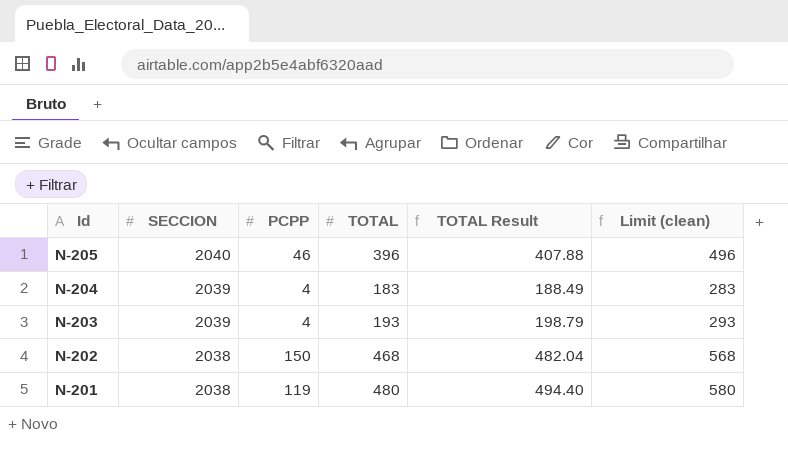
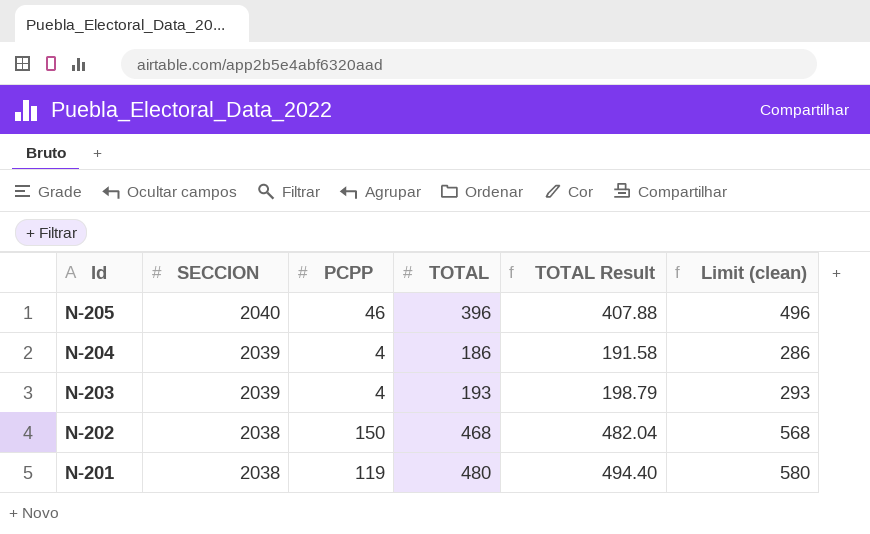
N-204 | TOTAL: 183 -> 186
N-204 | TOTAL Result: 188.49 -> 191.58
N-204 | Limit (clean): 283 -> 286

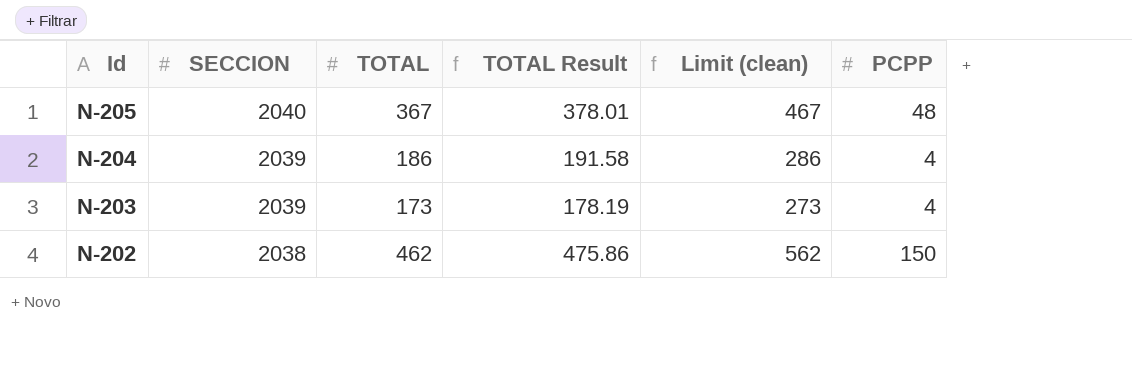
column PCPP | position: 3 -> 6
row N-201: 2038 | 119 | 480 | 494.40 | 580 -> none
N-205 | TOTAL: 396 -> 367
N-205 | TOTAL Result: 407.88 -> 378.01
N-205 | Limit (clean): 496 -> 467
N-205 | PCPP: 46 -> 48
N-203 | TOTAL: 193 -> 173
N-203 | TOTAL Result: 198.79 -> 178.19
N-203 | Limit (clean): 293 -> 273
N-202 | TOTAL: 468 -> 462
N-202 | TOTAL Result: 482.04 -> 475.86
N-202 | Limit (clean): 568 -> 562

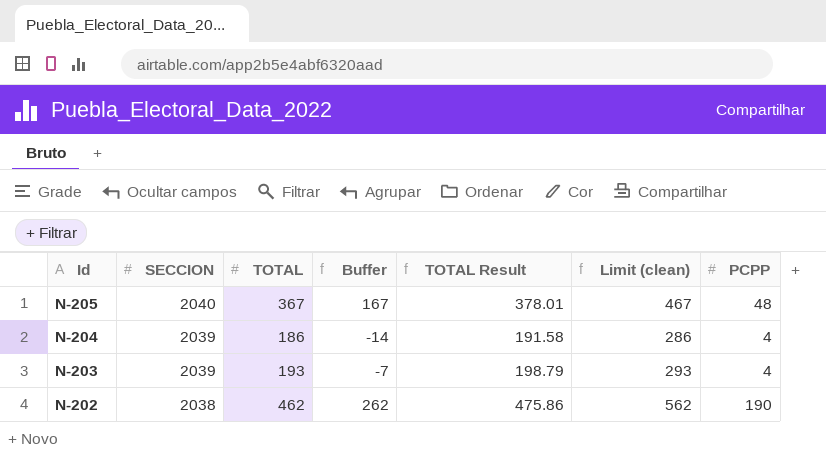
column Buffer | formula: none -> [TOTAL] - 200
N-203 | TOTAL: 173 -> 193
N-203 | TOTAL Result: 178.19 -> 198.79
N-203 | Limit (clean): 273 -> 293
N-202 | PCPP: 150 -> 190

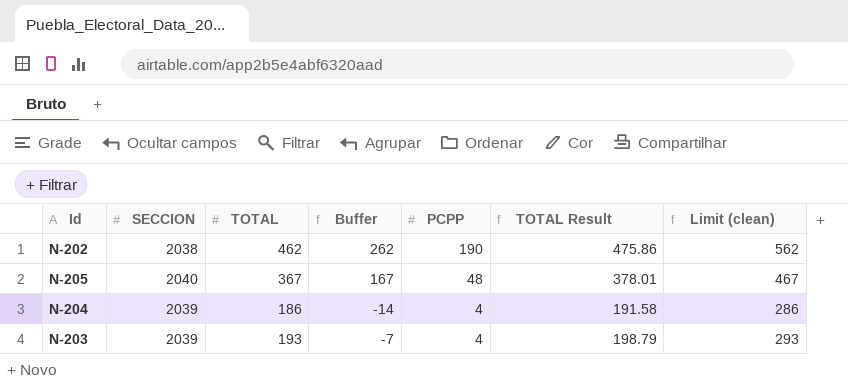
row order: Id descending -> PCPP descending
column PCPP | position: 7 -> 5

